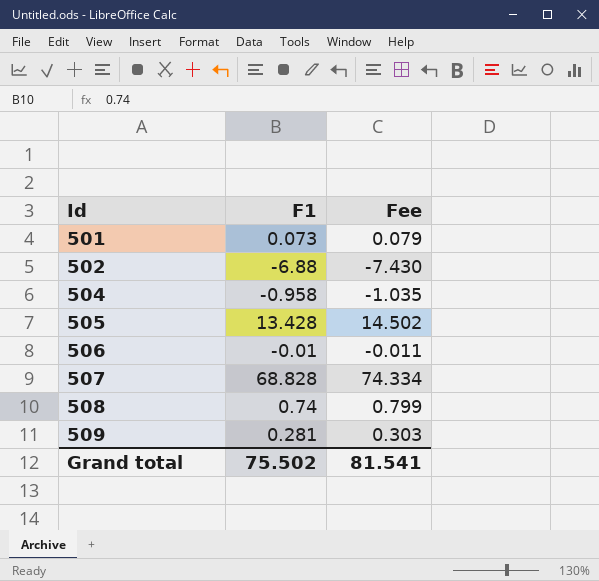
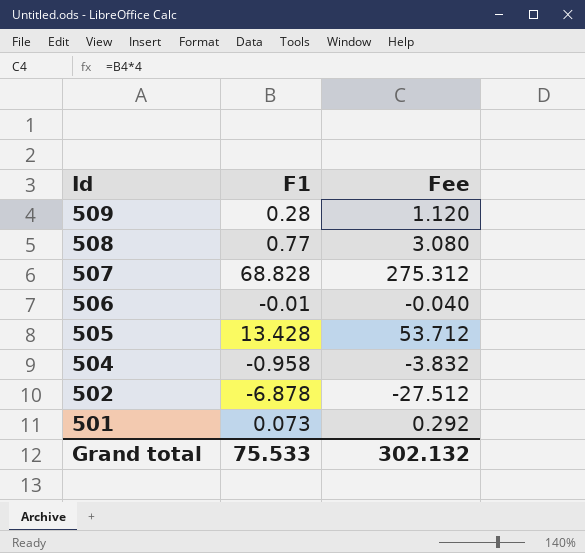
row order: Id ascending -> Id descending
column Fee | formula: [F1] * 1.08 -> [F1] * 4
509 | F1: 0.281 -> 0.28
508 | F1: 0.74 -> 0.77
502 | F1: -6.88 -> -6.878
Grand total | F1: 75.502 -> 75.533
Grand total | Fee: 81.541 -> 302.132

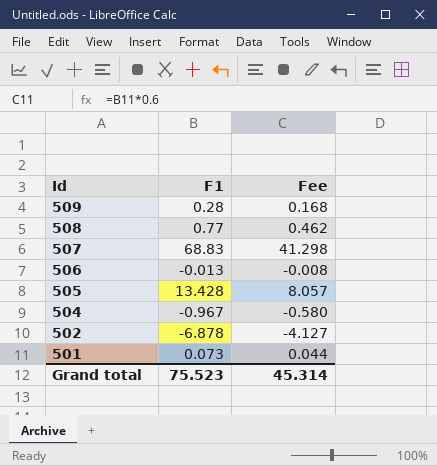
column Fee | formula: [F1] * 4 -> [F1] * 0.6
507 | F1: 68.828 -> 68.83
506 | F1: -0.01 -> -0.013
504 | F1: -0.958 -> -0.967
Grand total | F1: 75.533 -> 75.523
Grand total | Fee: 302.132 -> 45.314

